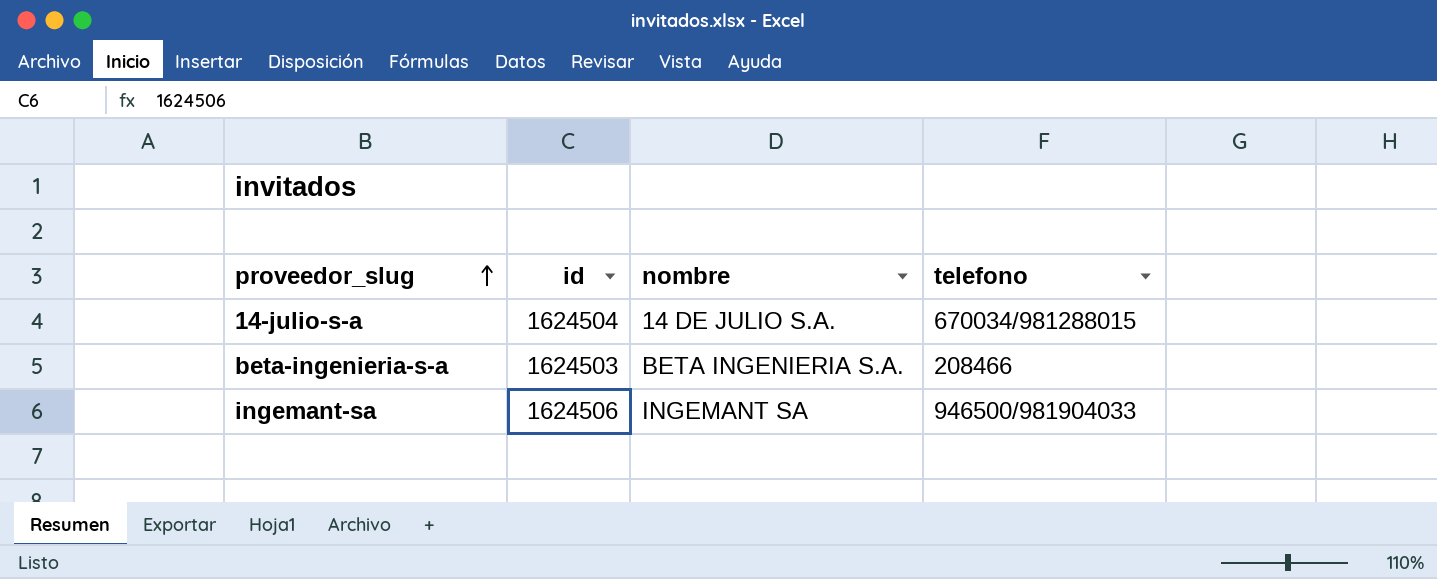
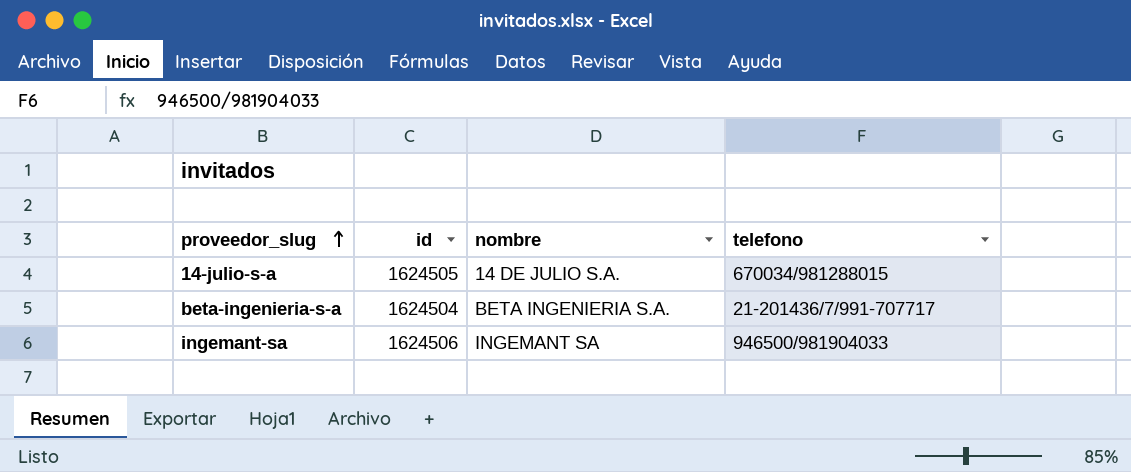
14-julio-s-a | id: 1624504 -> 1624505
beta-ingenieria-s-a | id: 1624503 -> 1624504
beta-ingenieria-s-a | telefono: 208466 -> 21-201436/7/991-707717

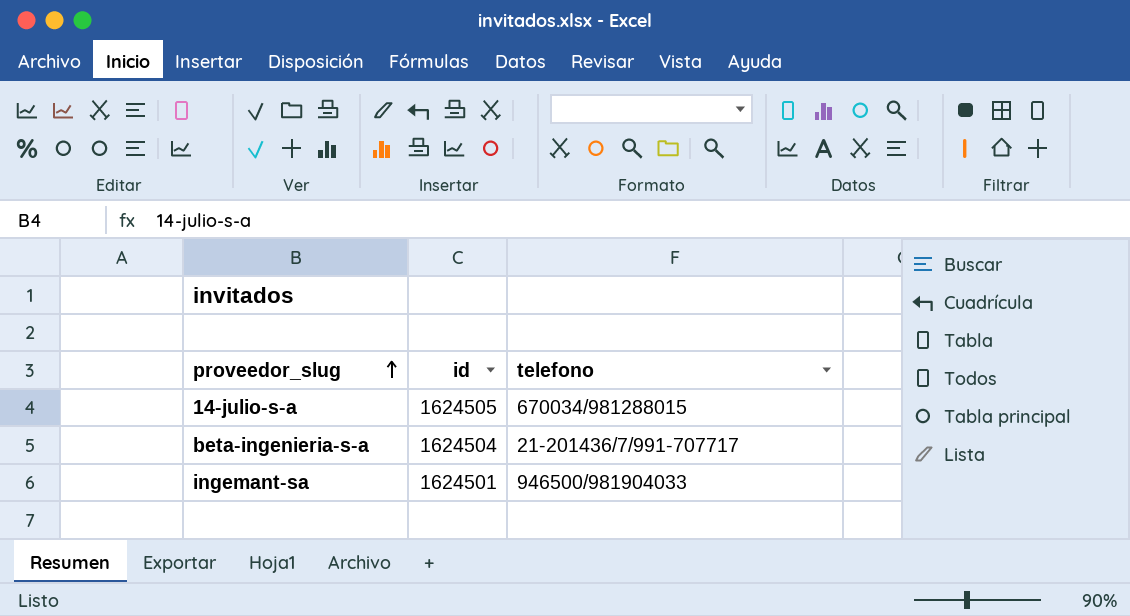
column nombre | position: 3 -> none
ingemant-sa | id: 1624506 -> 1624501

